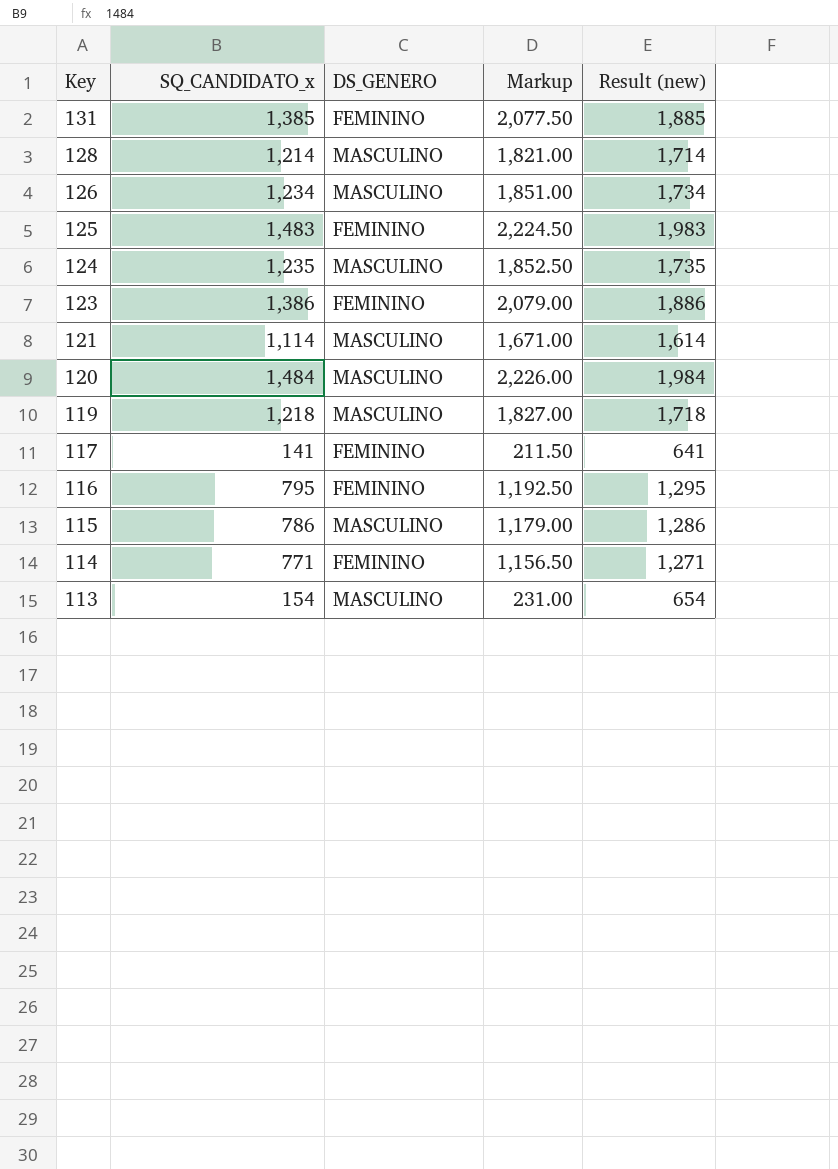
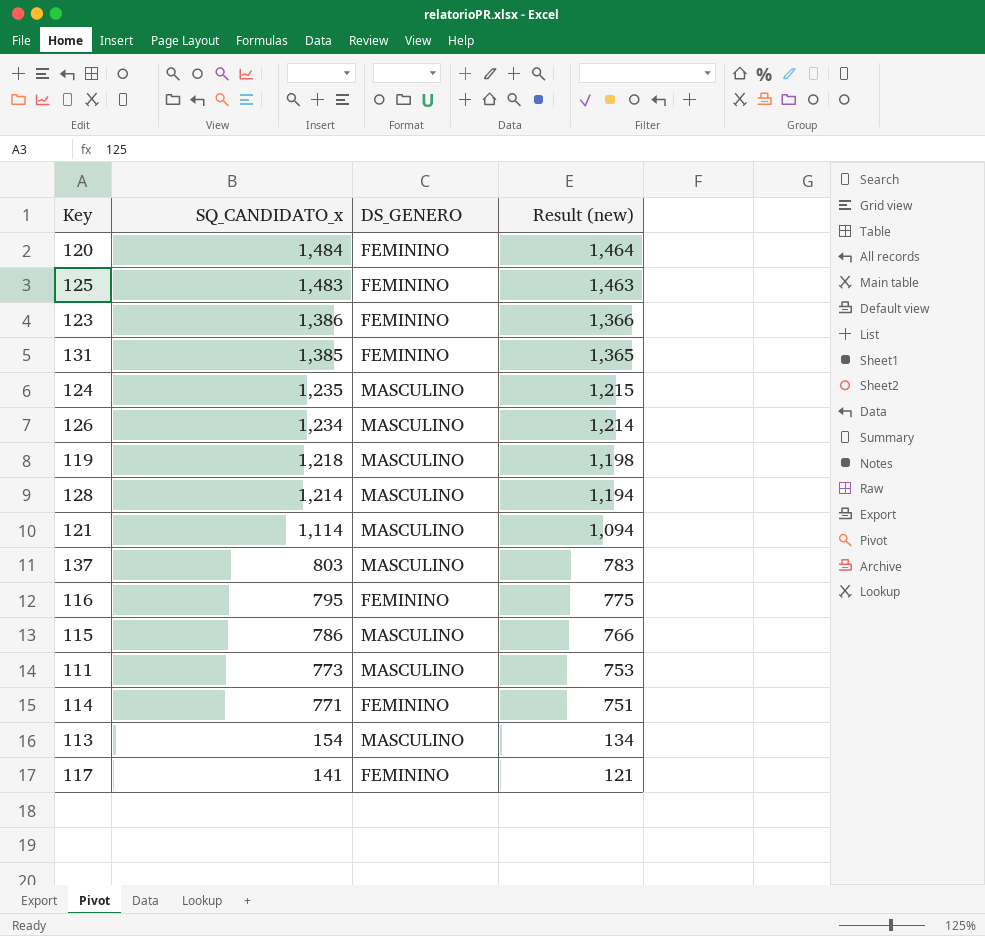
row order: Key descending -> SQ_CANDIDATO_x descending
column Markup | formula: [SQ_CANDIDATO_x] * 1.5 -> none
column Result (new) | formula: [SQ_CANDIDATO_x] + 500 -> [SQ_CANDIDATO_x] - 20
120 | DS_GENERO: MASCULINO -> FEMININO
row 137: none -> 803 | MASCULINO | 783
row 111: none -> 773 | MASCULINO | 753

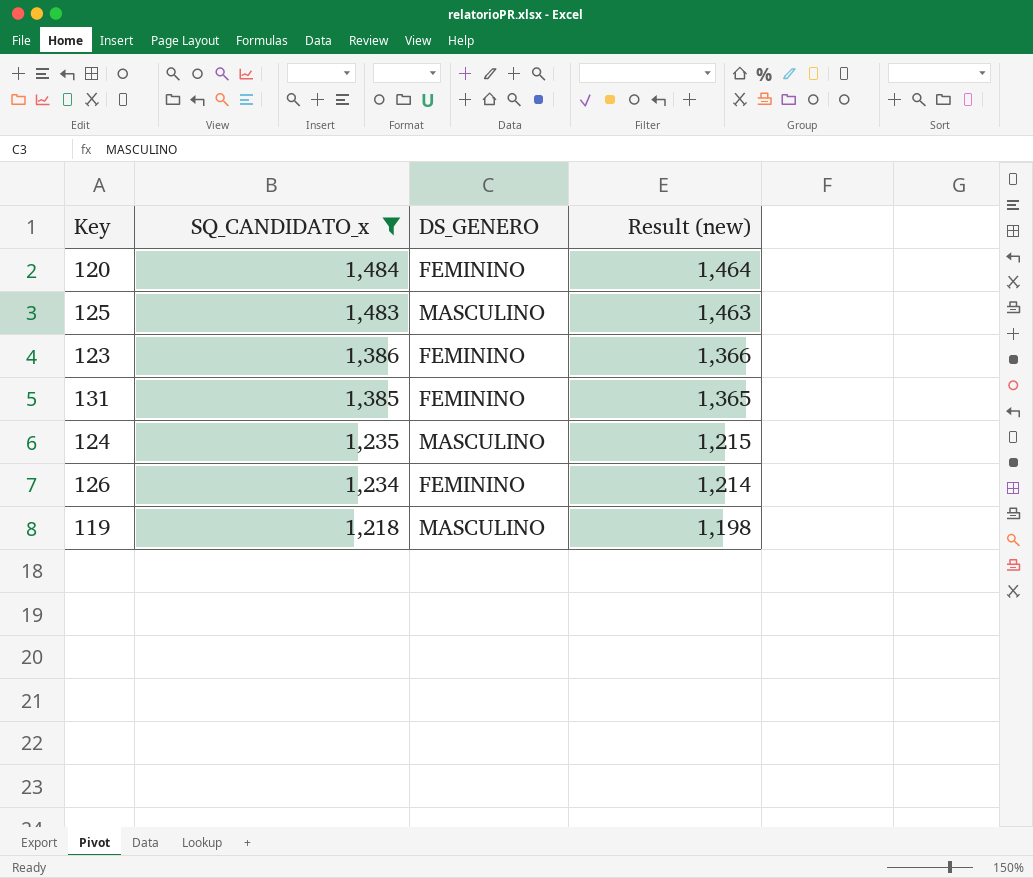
filter: none -> SQ_CANDIDATO_x >= 1,218
125 | DS_GENERO: FEMININO -> MASCULINO
126 | DS_GENERO: MASCULINO -> FEMININO

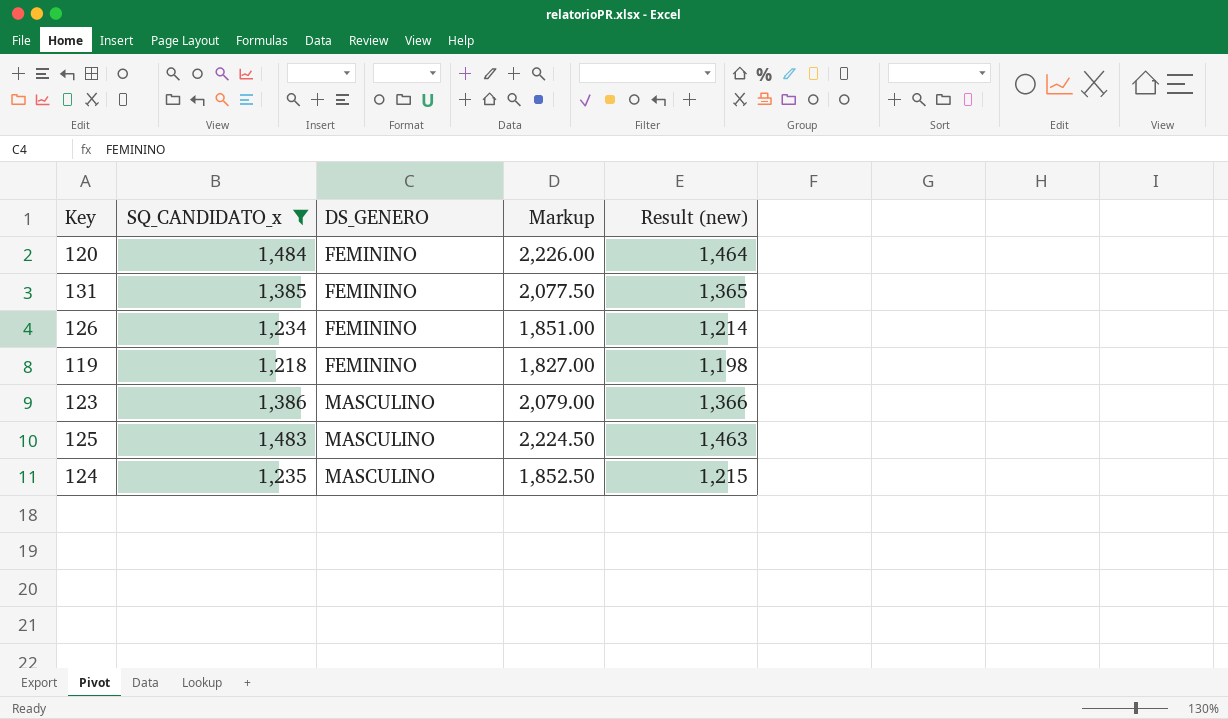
row order: SQ_CANDIDATO_x descending -> DS_GENERO ascending
column Markup | formula: none -> [SQ_CANDIDATO_x] * 1.5
119 | DS_GENERO: MASCULINO -> FEMININO
123 | DS_GENERO: FEMININO -> MASCULINO

